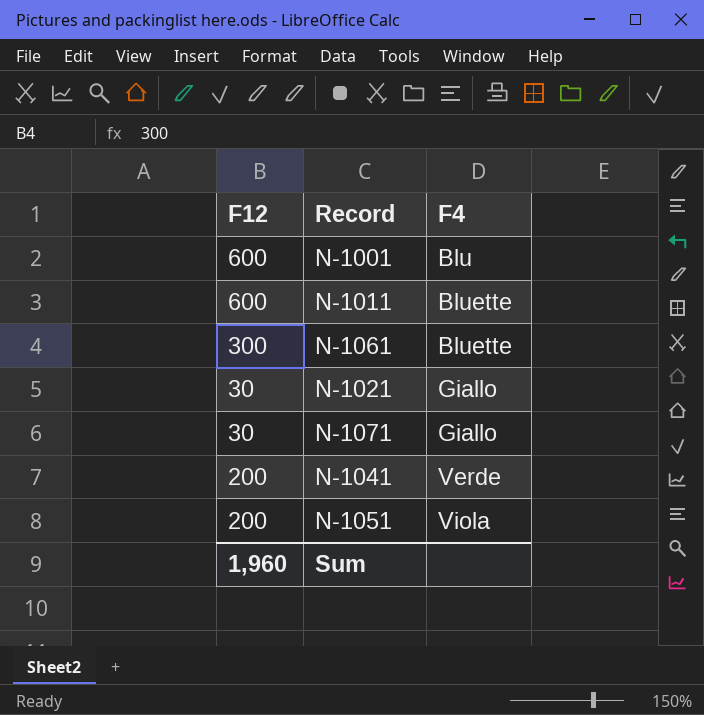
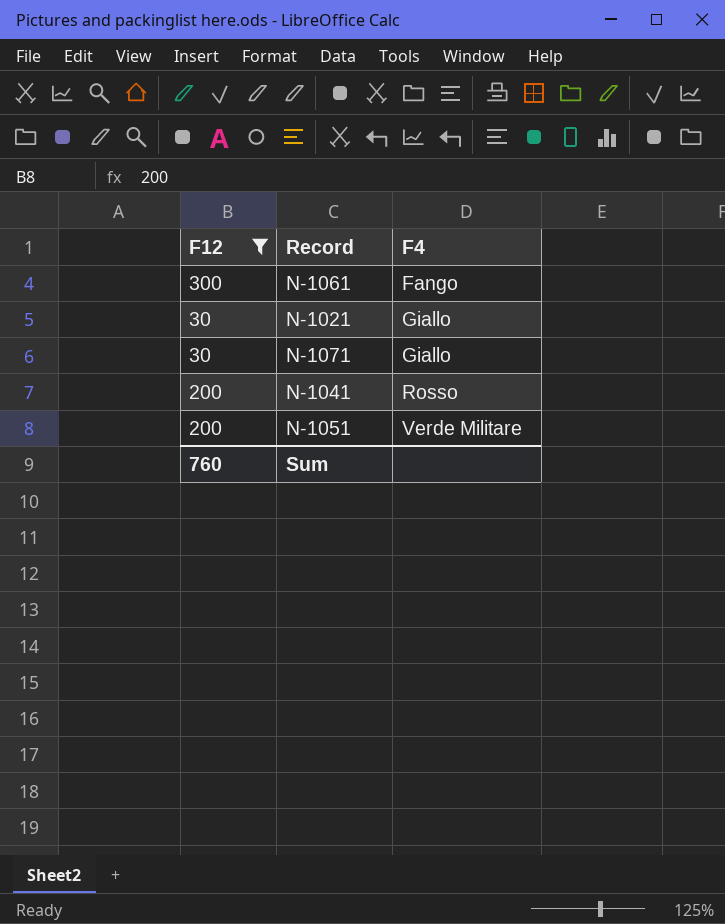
filter: none -> F12 != 600
N-1061 | F4: Bluette -> Fango
N-1041 | F4: Verde -> Rosso
N-1051 | F4: Viola -> Verde Militare
Sum | F12: 1,960 -> 760

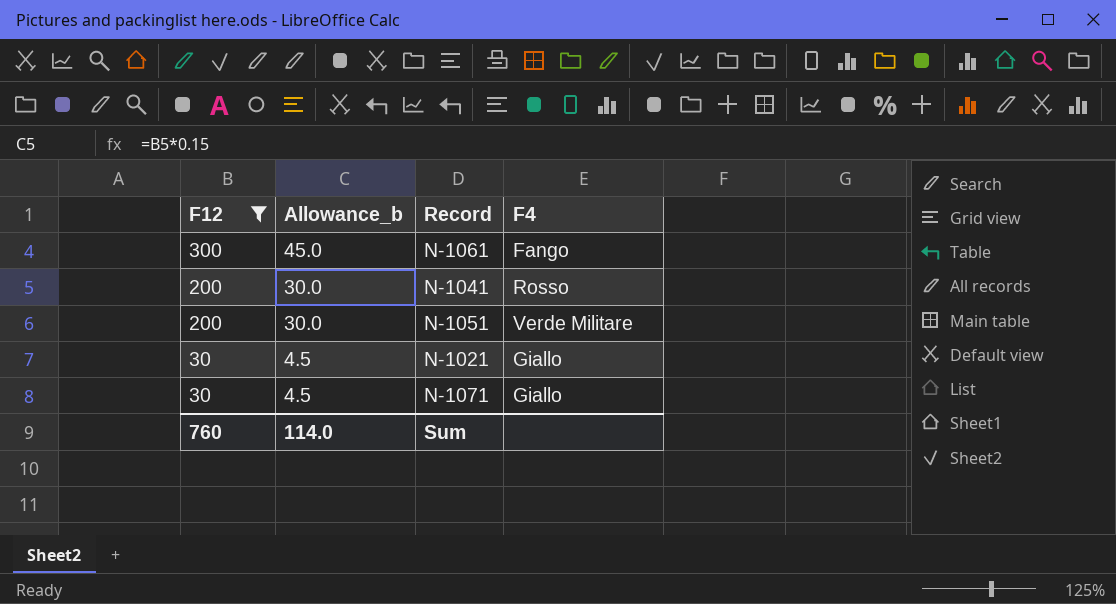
row order: F4 ascending -> F12 descending
column Allowance_b | formula: none -> [F12] * 0.15

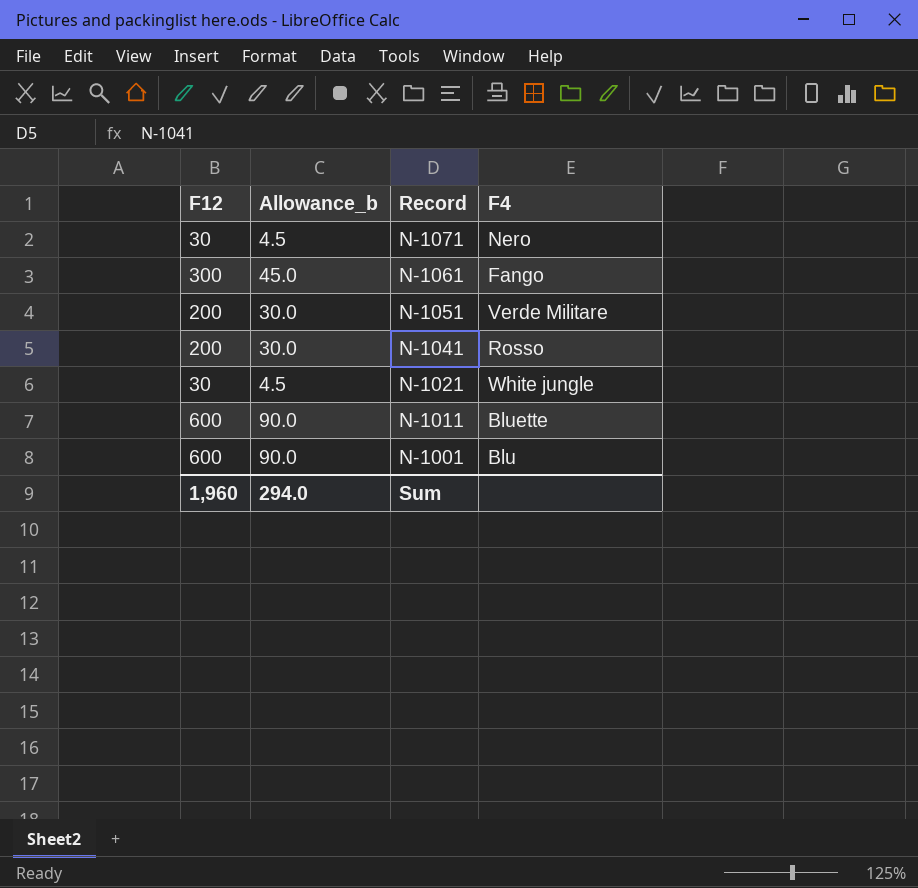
filter: F12 != 600 -> none
row order: F12 descending -> Record descending
N-1071 | F4: Giallo -> Nero
N-1021 | F4: Giallo -> White jungle
Sum | F12: 760 -> 1,960
Sum | Allowance_b: 114.0 -> 294.0

